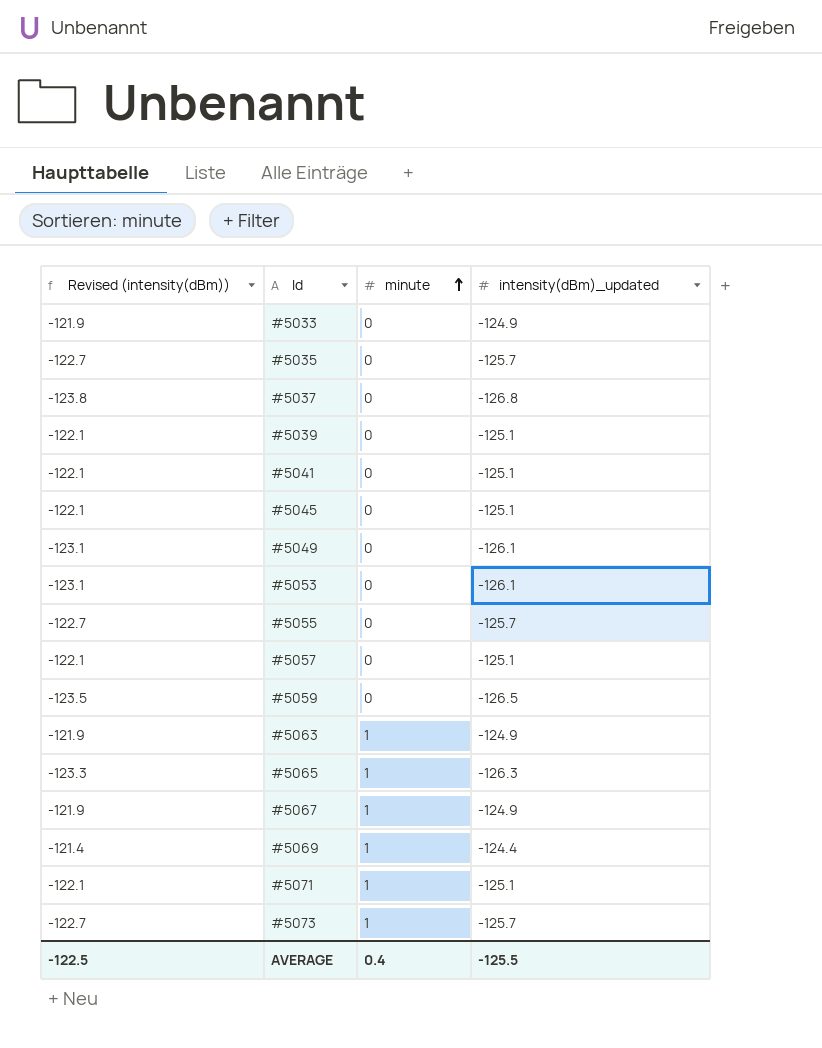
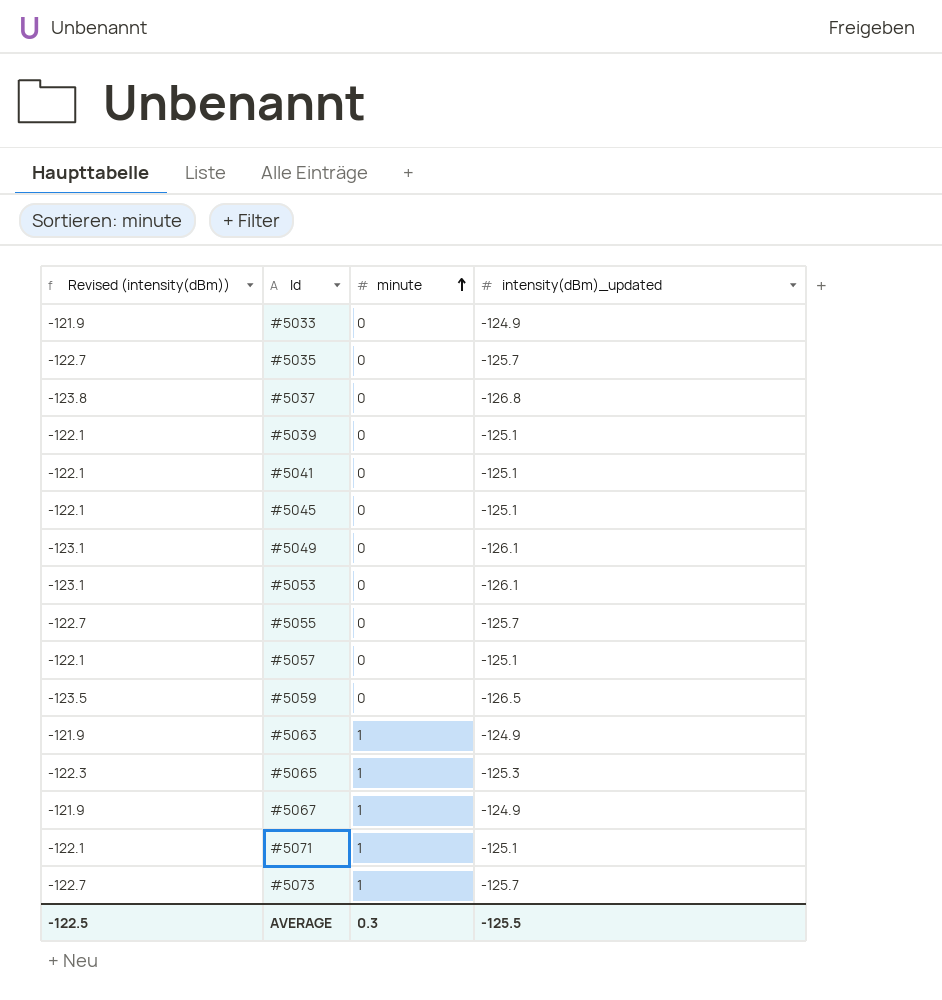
row #5069: -121.4 | 1 | -124.4 -> none
#5065 | Revised (intensity(dBm)): -123.3 -> -122.3
#5065 | intensity(dBm)_updated: -126.3 -> -125.3
AVERAGE | minute: 0.4 -> 0.3

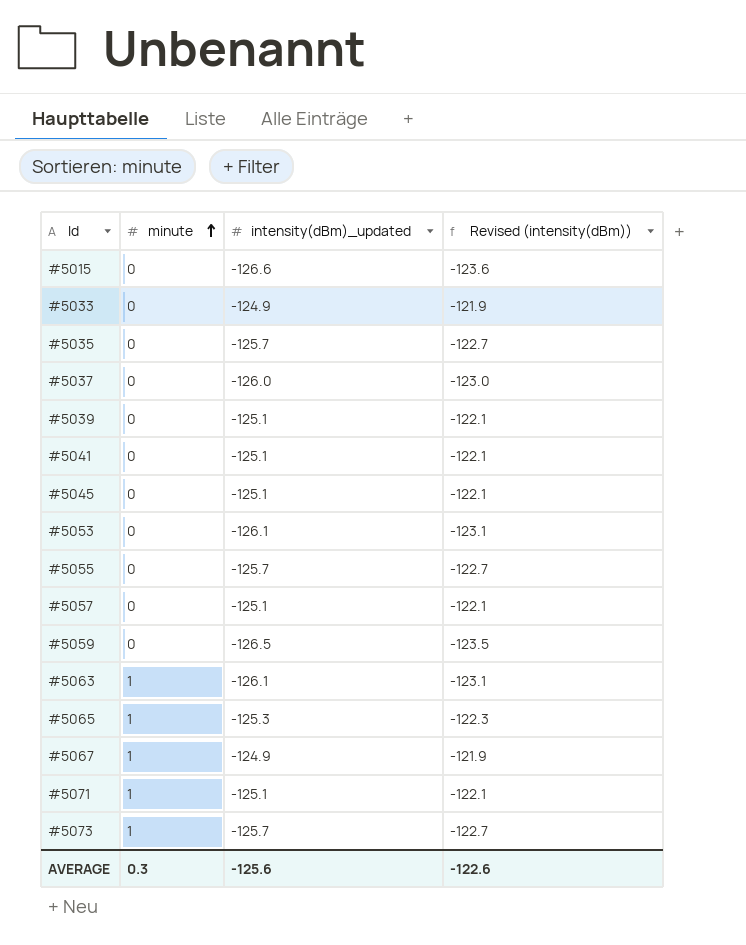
column Revised (intensity(dBm)) | position: 1 -> 4
row #5049: -123.1 | 0 | -126.1 -> none
row #5015: none -> 0 | -126.6 | -123.6
#5037 | intensity(dBm)_updated: -126.8 -> -126.0
#5037 | Revised (intensity(dBm)): -123.8 -> -123.0
#5063 | intensity(dBm)_updated: -124.9 -> -126.1
#5063 | Revised (intensity(dBm)): -121.9 -> -123.1
AVERAGE | intensity(dBm)_updated: -125.5 -> -125.6
AVERAGE | Revised (intensity(dBm)): -122.5 -> -122.6

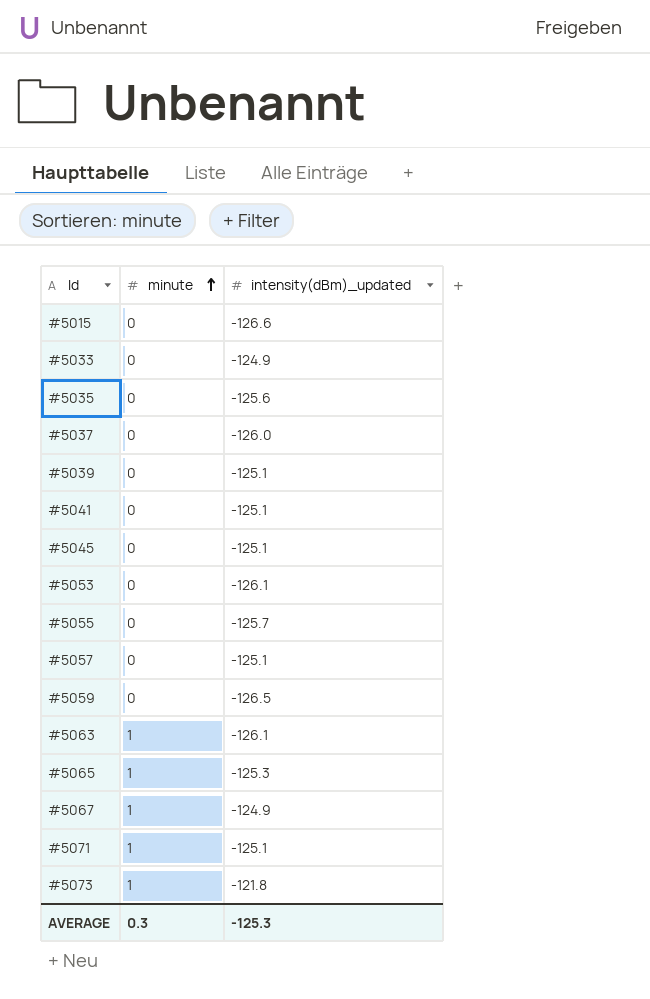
column Revised (intensity(dBm)) | formula: [intensity(dBm)_updated] + 3 -> none
#5035 | intensity(dBm)_updated: -125.7 -> -125.6
#5073 | intensity(dBm)_updated: -125.7 -> -121.8
AVERAGE | intensity(dBm)_updated: -125.6 -> -125.3

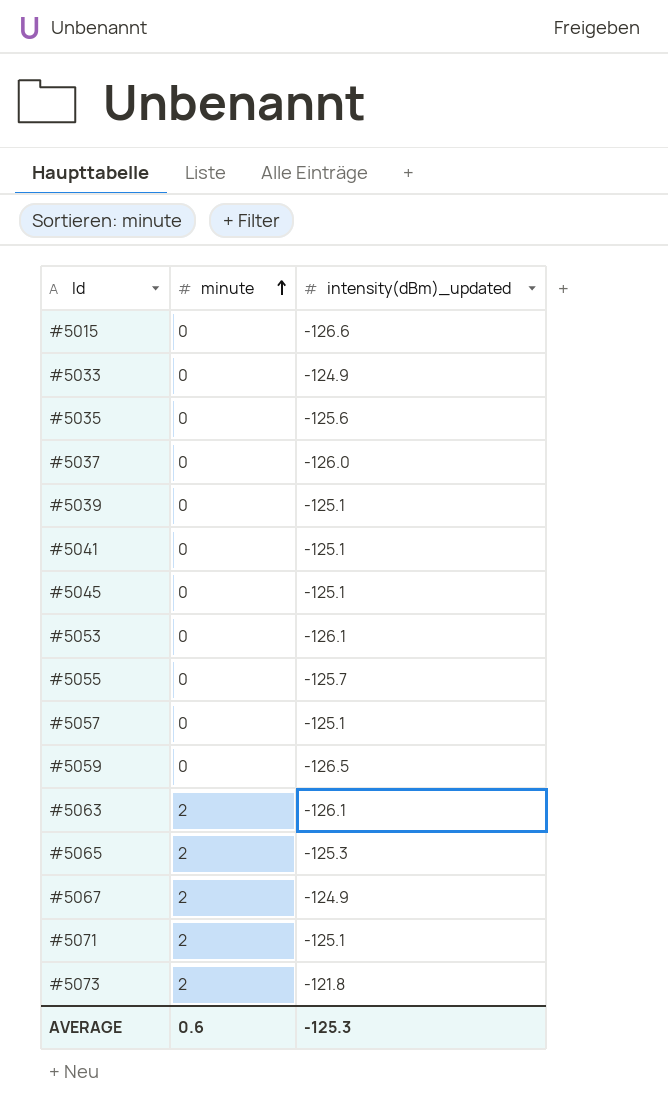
#5063 | minute: 1 -> 2
#5065 | minute: 1 -> 2
#5067 | minute: 1 -> 2
#5071 | minute: 1 -> 2
#5073 | minute: 1 -> 2
AVERAGE | minute: 0.3 -> 0.6

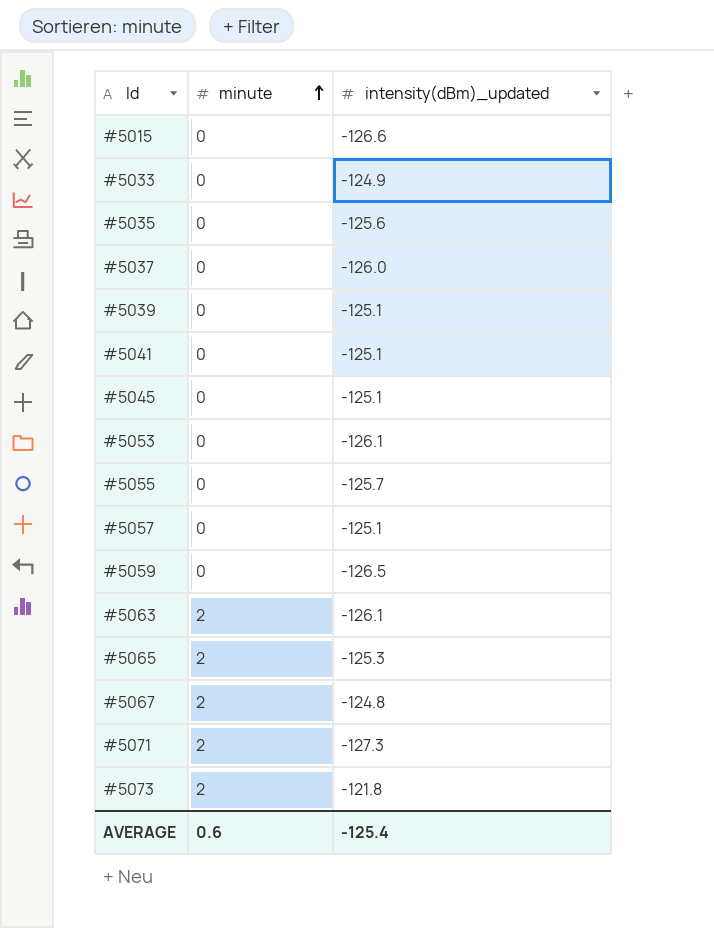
#5067 | intensity(dBm)_updated: -124.9 -> -124.8
#5071 | intensity(dBm)_updated: -125.1 -> -127.3
AVERAGE | intensity(dBm)_updated: -125.3 -> -125.4

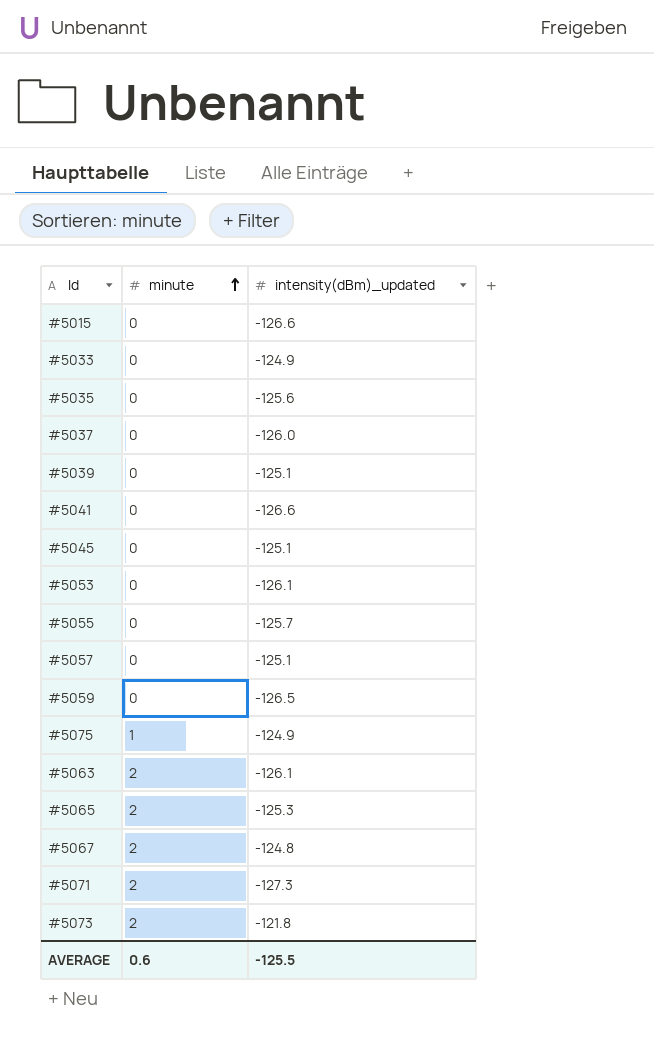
#5041 | intensity(dBm)_updated: -125.1 -> -126.6
row #5075: none -> 1 | -124.9
AVERAGE | intensity(dBm)_updated: -125.4 -> -125.5

